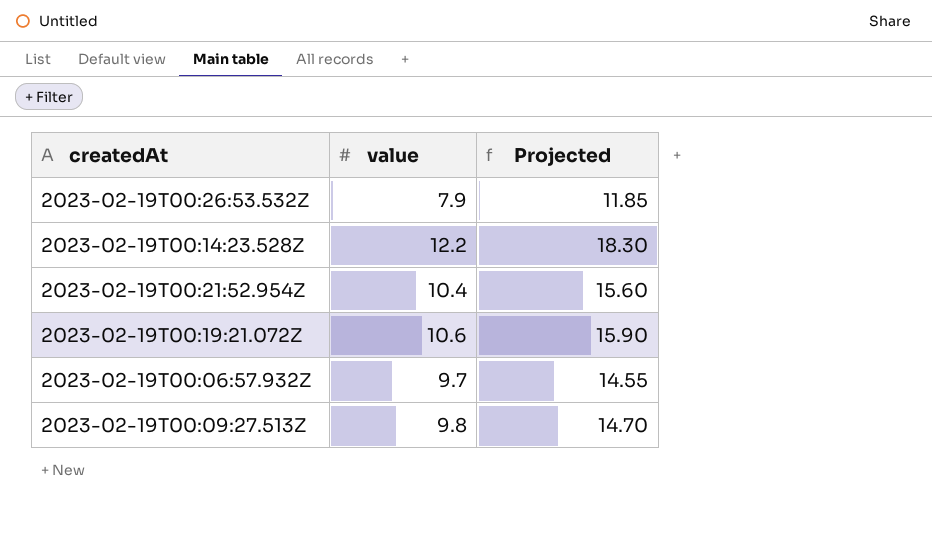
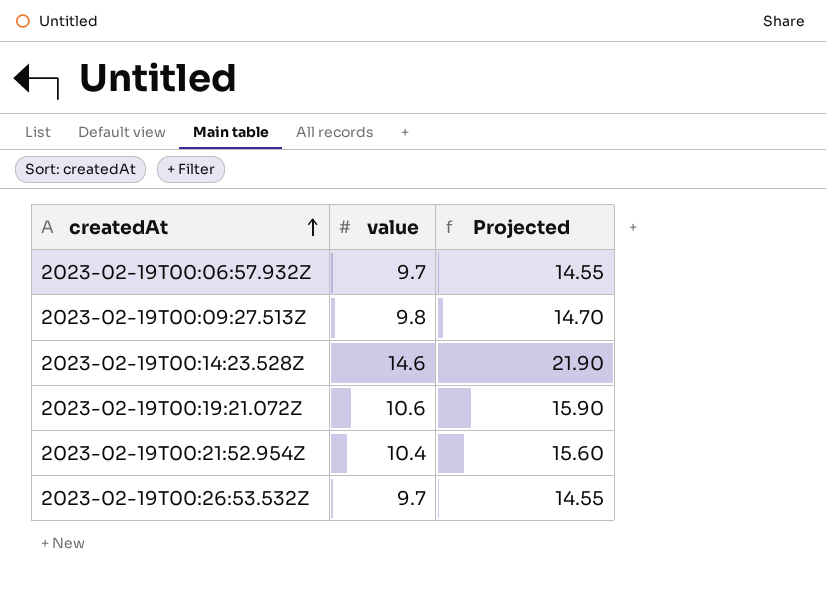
row order: none -> createdAt ascending
2023-02-19T00:14:23.528Z | value: 12.2 -> 14.6
2023-02-19T00:14:23.528Z | Projected: 18.30 -> 21.90
2023-02-19T00:26:53.532Z | value: 7.9 -> 9.7
2023-02-19T00:26:53.532Z | Projected: 11.85 -> 14.55

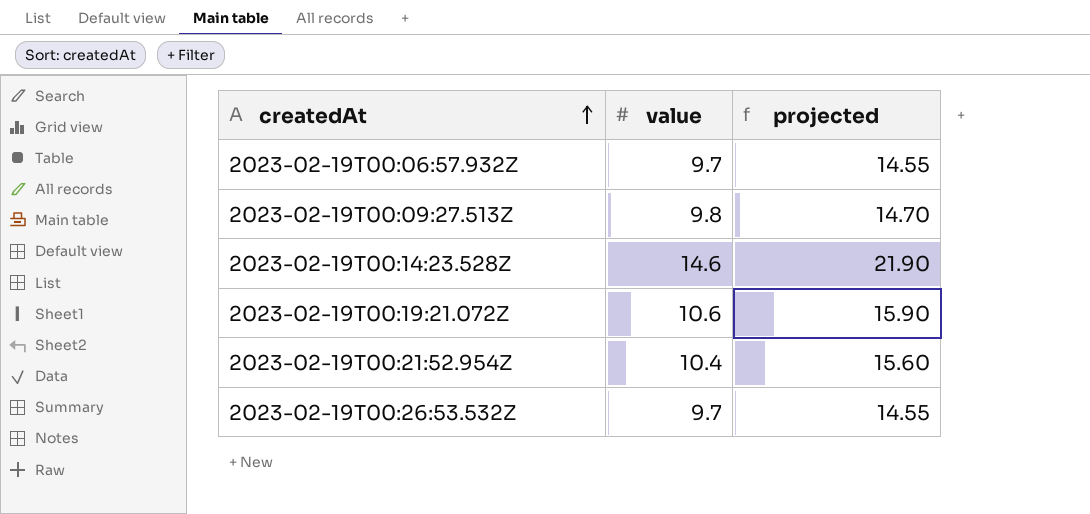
column name: Projected -> projected

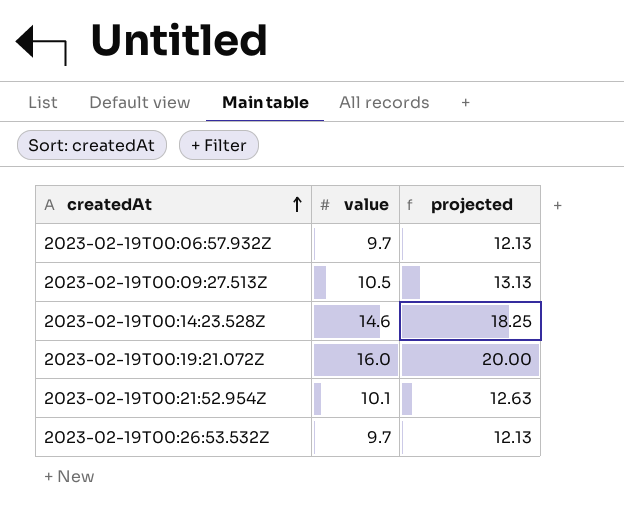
column projected | formula: [value] * 1.5 -> [value] * 1.25
2023-02-19T00:09:27.513Z | value: 9.8 -> 10.5
2023-02-19T00:19:21.072Z | value: 10.6 -> 16.0
2023-02-19T00:21:52.954Z | value: 10.4 -> 10.1

